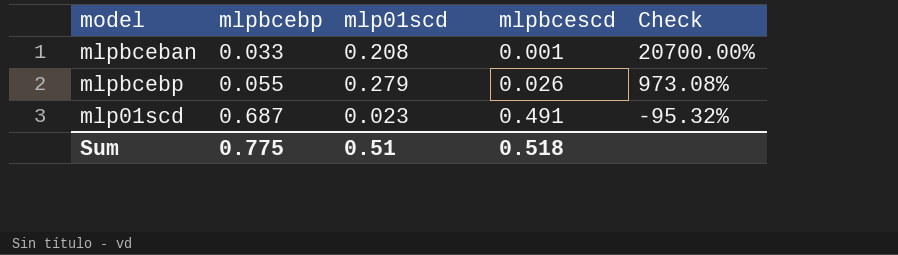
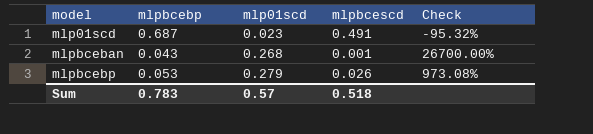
row order: mlpbcebp ascending -> model ascending
mlpbceban | mlpbcebp: 0.033 -> 0.043
mlpbceban | mlp01scd: 0.208 -> 0.268
mlpbceban | Check: 20700.00% -> 26700.00%
mlpbcebp | mlpbcebp: 0.055 -> 0.053
Sum | mlpbcebp: 0.775 -> 0.783
Sum | mlp01scd: 0.51 -> 0.57

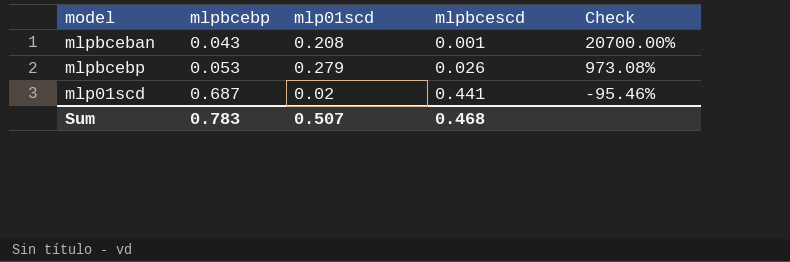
row order: model ascending -> mlpbcebp ascending
mlpbceban | mlp01scd: 0.268 -> 0.208
mlpbceban | Check: 26700.00% -> 20700.00%
mlp01scd | mlp01scd: 0.023 -> 0.02
mlp01scd | mlpbcescd: 0.491 -> 0.441
mlp01scd | Check: -95.32% -> -95.46%
Sum | mlp01scd: 0.57 -> 0.507
Sum | mlpbcescd: 0.518 -> 0.468

